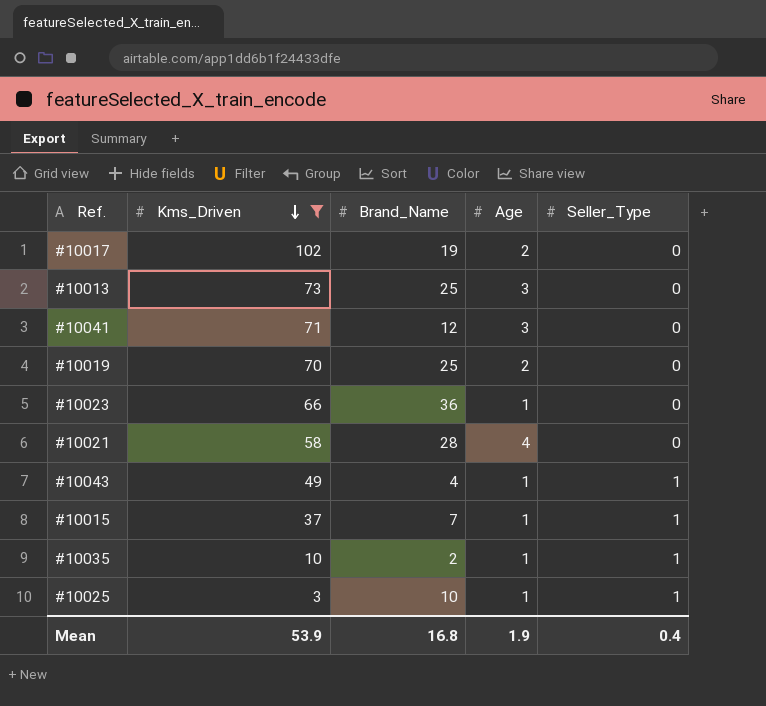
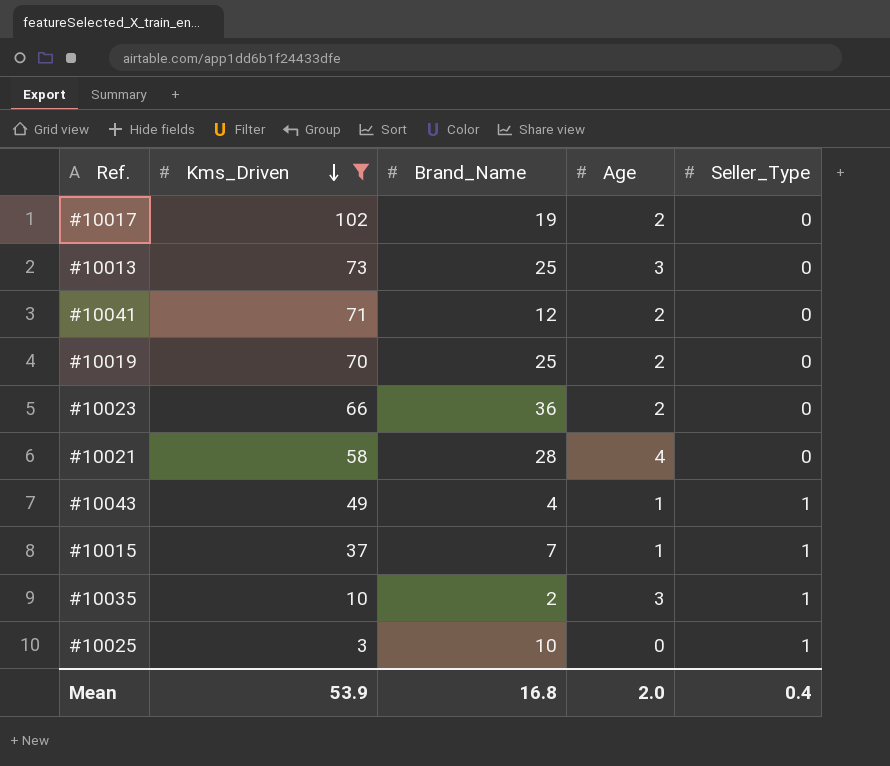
#10041 | Age: 3 -> 2
#10023 | Age: 1 -> 2
#10035 | Age: 1 -> 3
#10025 | Age: 1 -> 0
Mean | Age: 1.9 -> 2.0

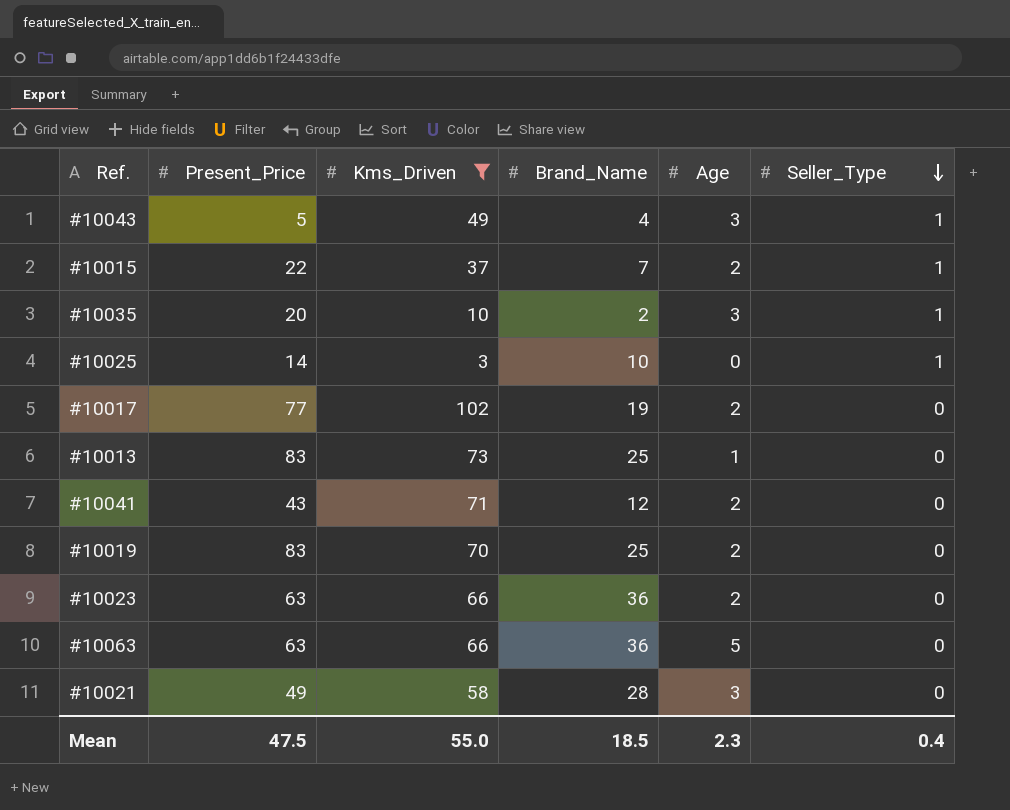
row order: Kms_Driven descending -> Seller_Type descending
column Present_Price | position: none -> 2
#10043 | Age: 1 -> 3
#10015 | Age: 1 -> 2
#10013 | Age: 3 -> 1
row #10063: none -> 63 | 66 | 36 | 5 | 0
#10021 | Age: 4 -> 3
Mean | Kms_Driven: 53.9 -> 55.0
Mean | Brand_Name: 16.8 -> 18.5
Mean | Age: 2.0 -> 2.3

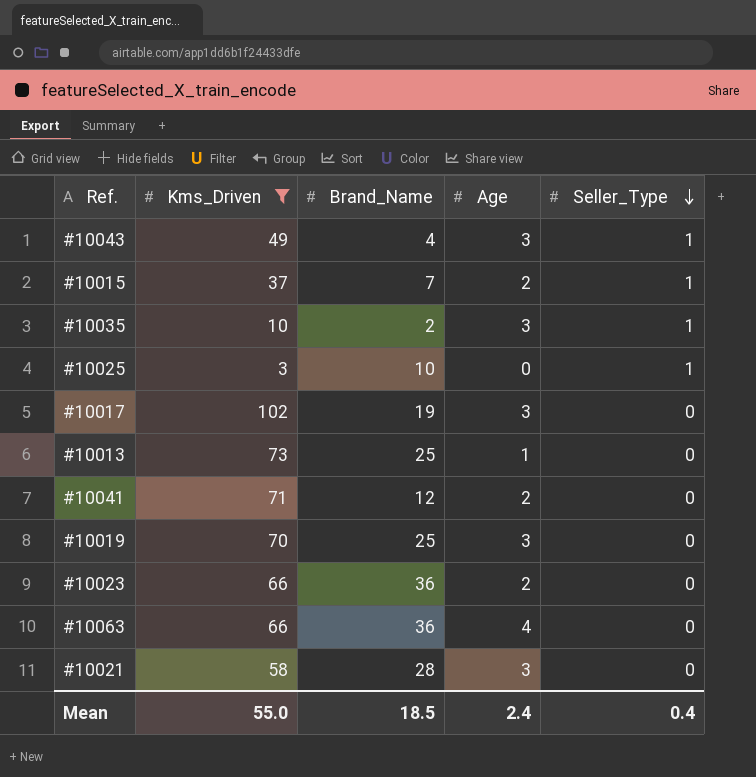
column Present_Price | position: 2 -> none
#10017 | Age: 2 -> 3
#10019 | Age: 2 -> 3
#10063 | Age: 5 -> 4
Mean | Age: 2.3 -> 2.4

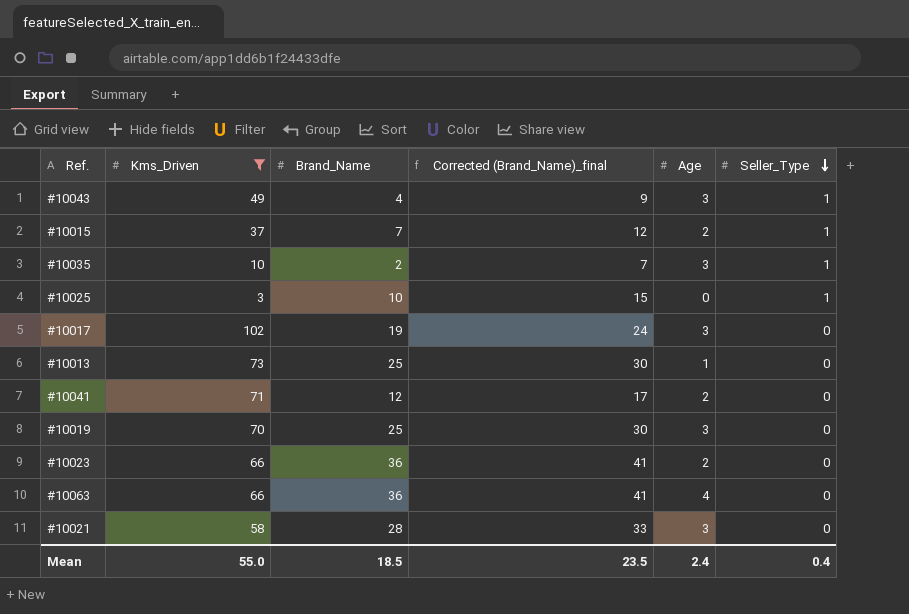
column Corrected (Brand_Name)_final | formula: none -> [Brand_Name] + 5

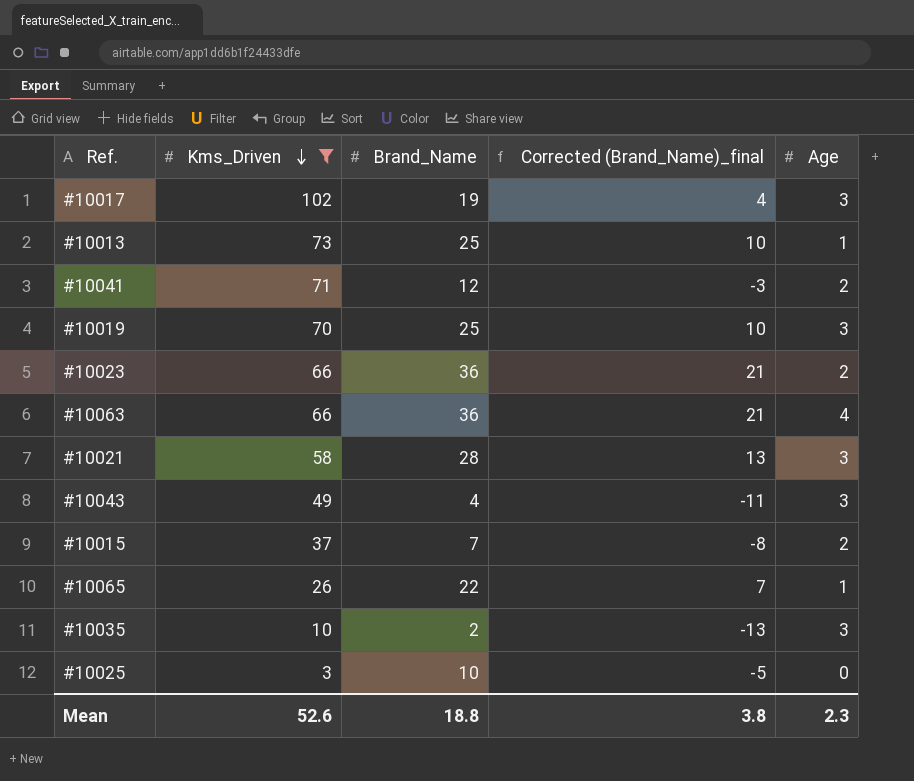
row order: Seller_Type descending -> Kms_Driven descending
column Seller_Type | position: 6 -> none
column Corrected (Brand_Name)_final | formula: [Brand_Name] + 5 -> [Brand_Name] - 15
row #10065: none -> 26 | 22 | 7 | 1
Mean | Kms_Driven: 55.0 -> 52.6
Mean | Brand_Name: 18.5 -> 18.8
Mean | Corrected (Brand_Name)_final: 23.5 -> 3.8
Mean | Age: 2.4 -> 2.3

